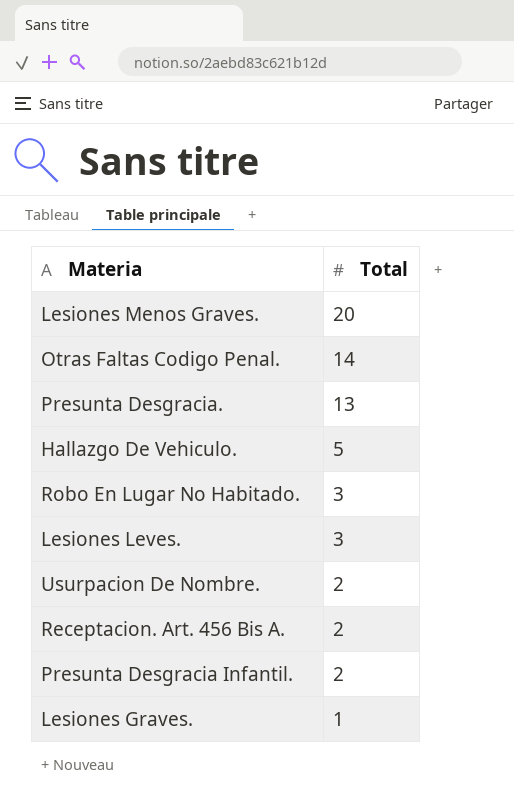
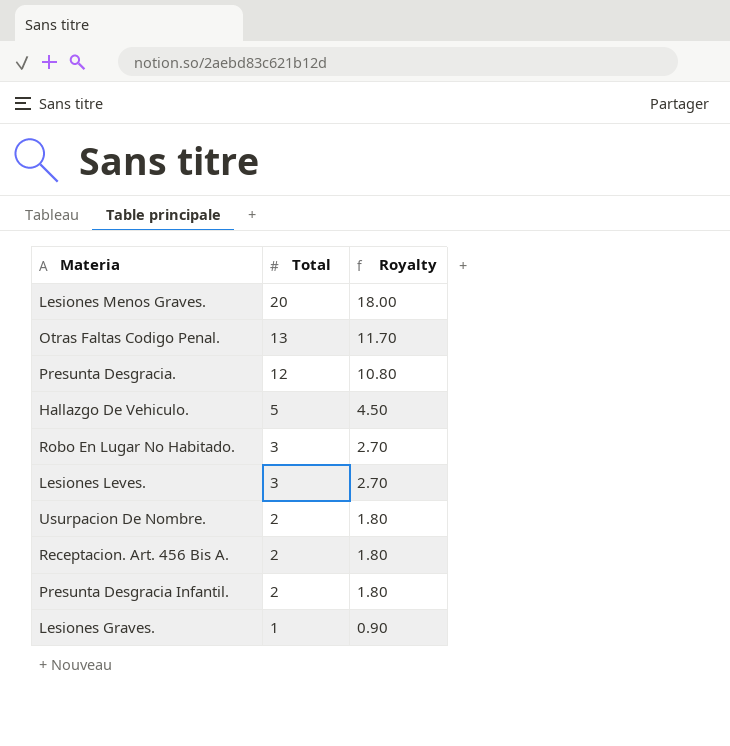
column Royalty | formula: none -> [Total] * 0.9
Otras Faltas Codigo Penal. | Total: 14 -> 13
Presunta Desgracia. | Total: 13 -> 12

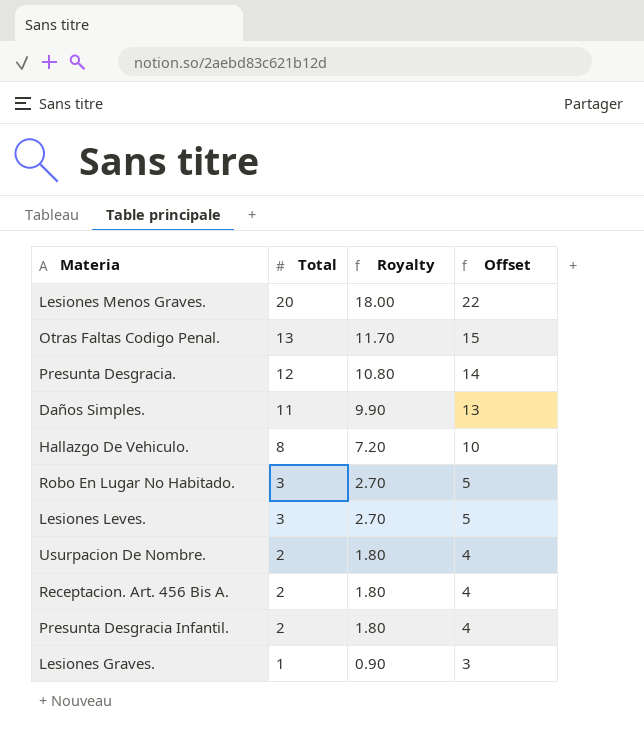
column Offset | formula: none -> [Total] + 2
row Daños Simples.: none -> 11 | 9.90 | 13
Hallazgo De Vehiculo. | Total: 5 -> 8
Hallazgo De Vehiculo. | Royalty: 4.50 -> 7.20

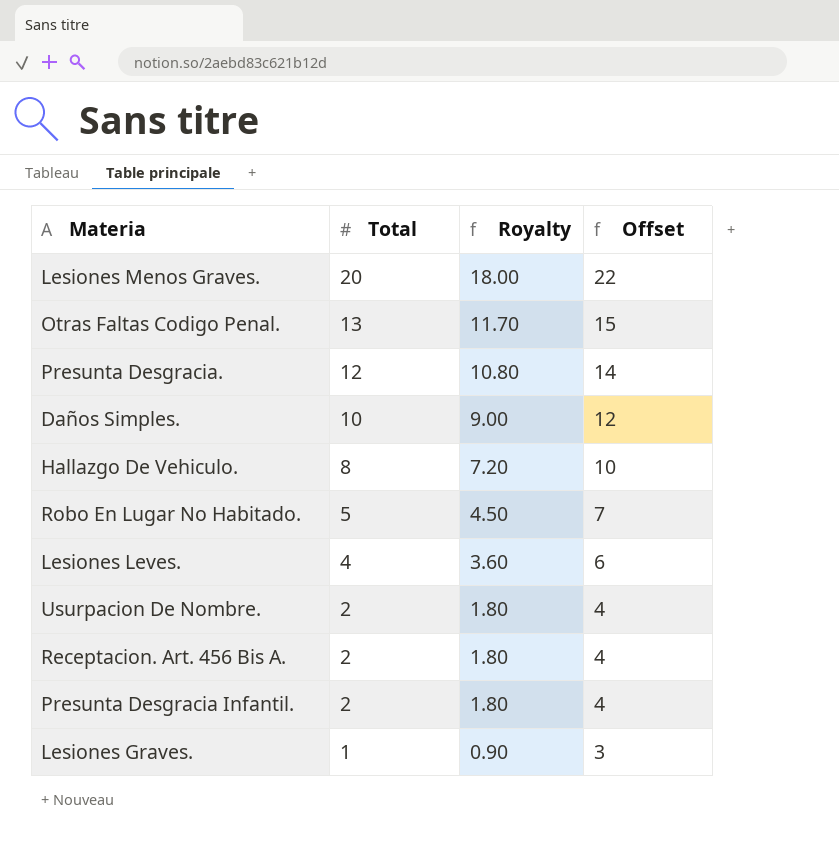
Daños Simples. | Total: 11 -> 10
Daños Simples. | Royalty: 9.90 -> 9.00
Daños Simples. | Offset: 13 -> 12
Robo En Lugar No Habitado. | Total: 3 -> 5
Robo En Lugar No Habitado. | Royalty: 2.70 -> 4.50
Robo En Lugar No Habitado. | Offset: 5 -> 7
Lesiones Leves. | Total: 3 -> 4
Lesiones Leves. | Royalty: 2.70 -> 3.60
Lesiones Leves. | Offset: 5 -> 6

